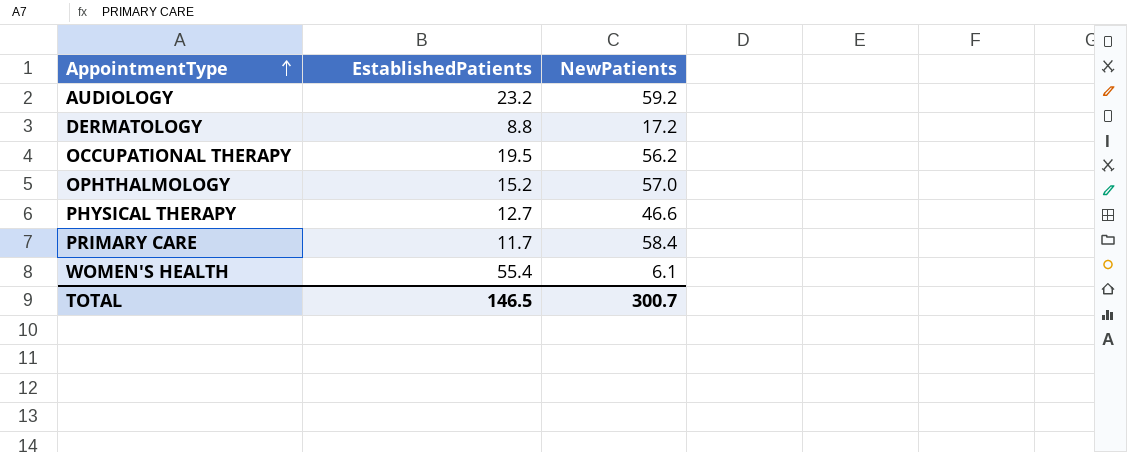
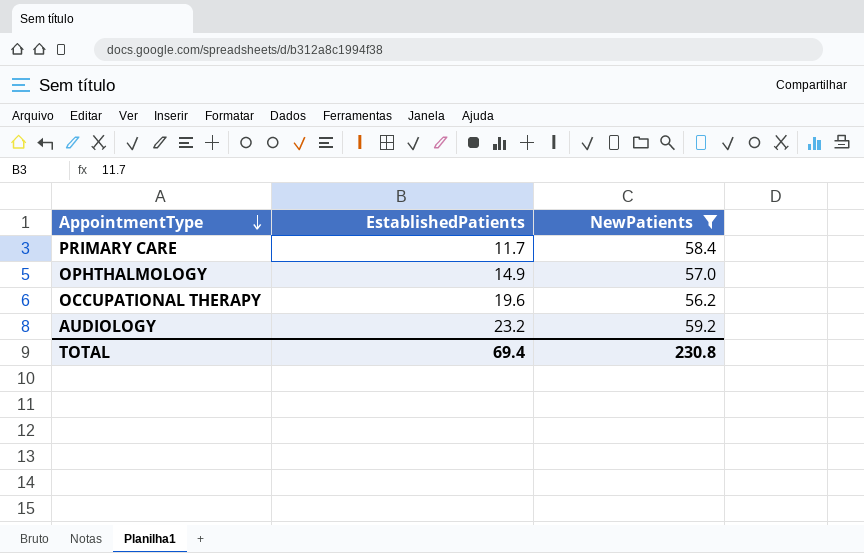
filter: none -> NewPatients >= 56.2
row order: AppointmentType ascending -> AppointmentType descending
OPHTHALMOLOGY | EstablishedPatients: 15.2 -> 14.9
OCCUPATIONAL THERAPY | EstablishedPatients: 19.5 -> 19.6
TOTAL | EstablishedPatients: 146.5 -> 69.4
TOTAL | NewPatients: 300.7 -> 230.8

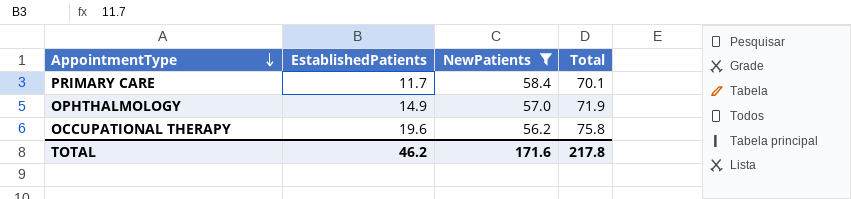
column Total | formula: none -> [EstablishedPatients] + [NewPatients]
row AUDIOLOGY: 23.2 | 59.2 -> none
TOTAL | EstablishedPatients: 69.4 -> 46.2
TOTAL | NewPatients: 230.8 -> 171.6

